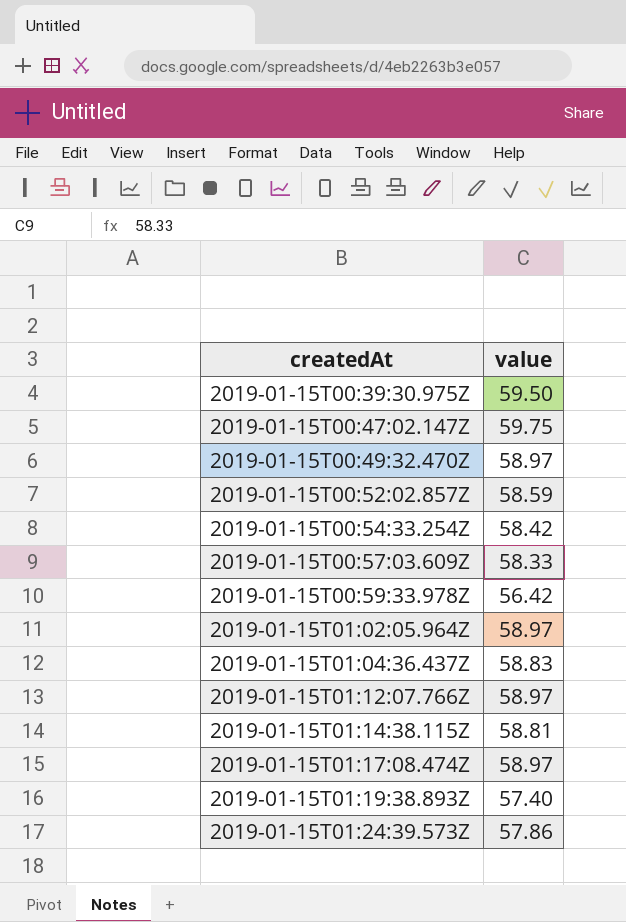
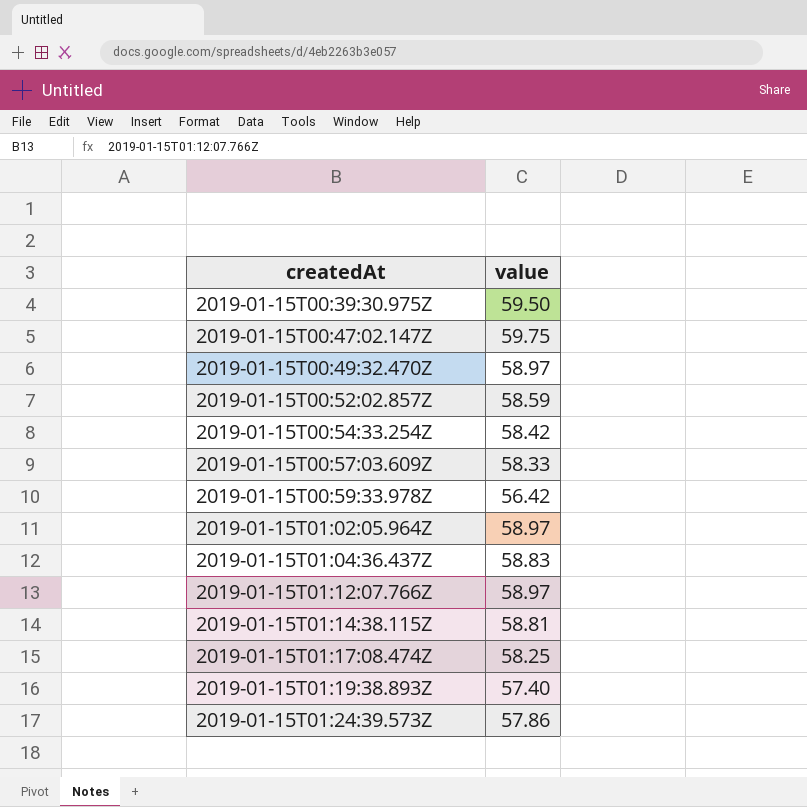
2019-01-15T01:17:08.474Z | value: 58.97 -> 58.25

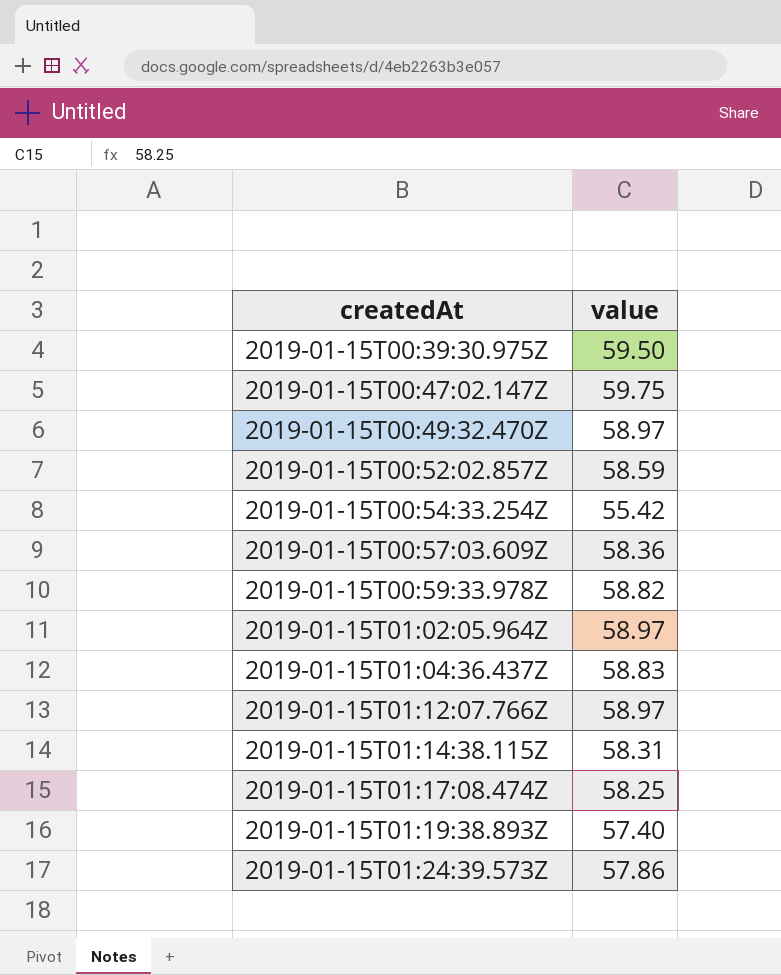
2019-01-15T00:54:33.254Z | value: 58.42 -> 55.42
2019-01-15T00:57:03.609Z | value: 58.33 -> 58.36
2019-01-15T00:59:33.978Z | value: 56.42 -> 58.82
2019-01-15T01:14:38.115Z | value: 58.81 -> 58.31

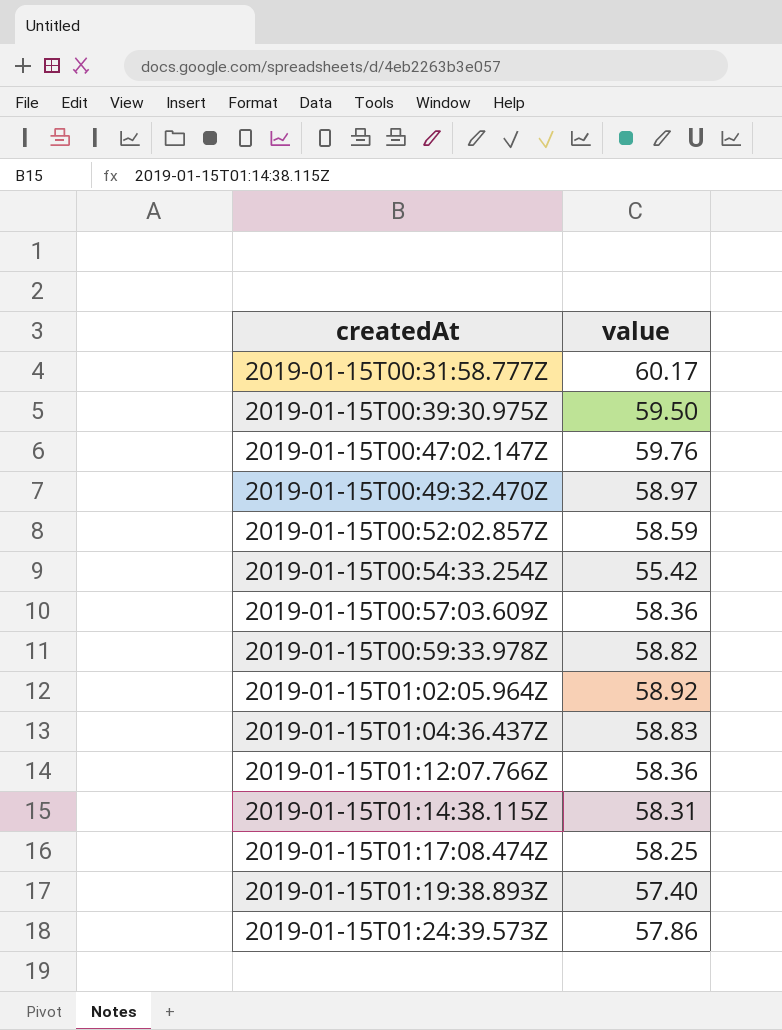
row 2019-01-15T00:31:58.777Z: none -> 60.17
2019-01-15T00:47:02.147Z | value: 59.75 -> 59.76
2019-01-15T01:02:05.964Z | value: 58.97 -> 58.92
2019-01-15T01:12:07.766Z | value: 58.97 -> 58.36

